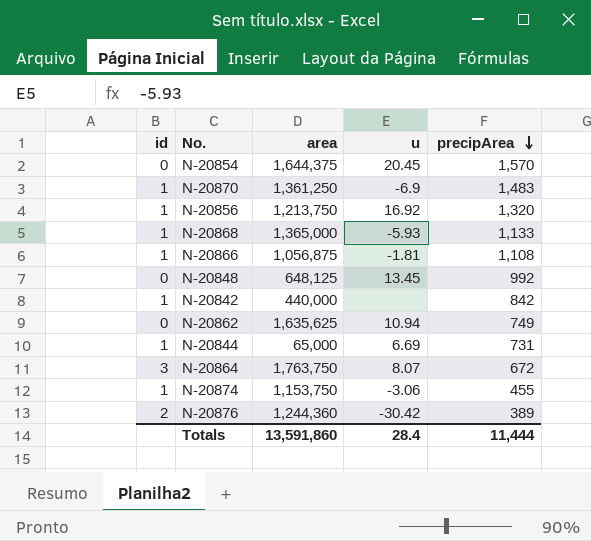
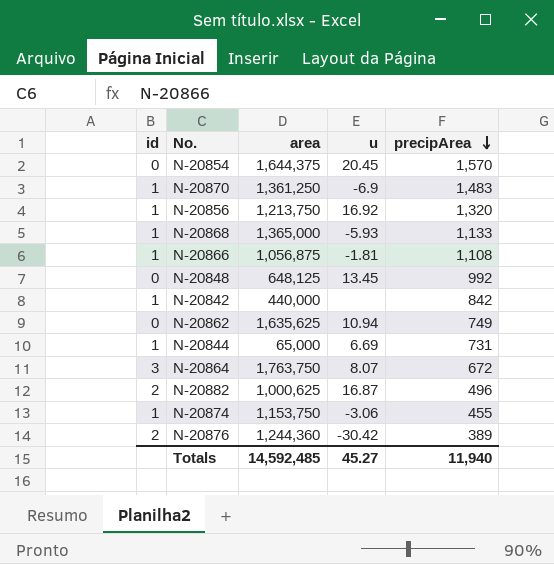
row N-20882: none -> 2 | 1,000,625 | 16.87 | 496
Totals | area: 13,591,860 -> 14,592,485
Totals | u: 28.4 -> 45.27
Totals | precipArea: 11,444 -> 11,940

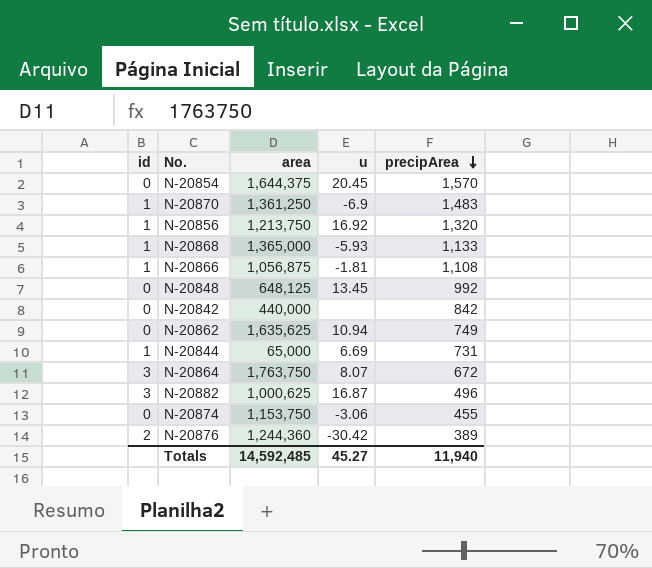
N-20842 | id: 1 -> 0
N-20882 | id: 2 -> 3
N-20874 | id: 1 -> 0

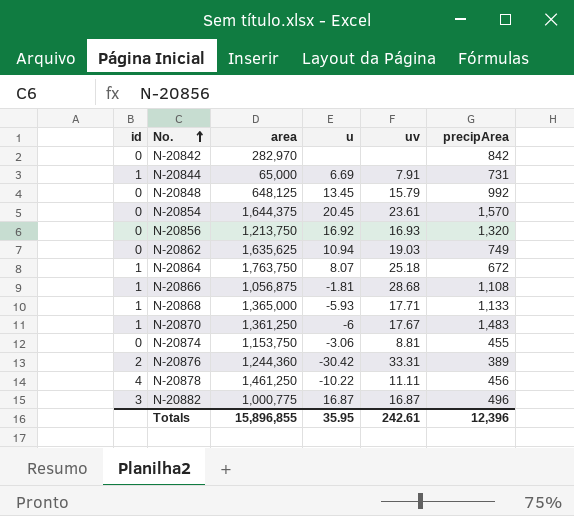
row order: precipArea descending -> No. ascending
column uv | position: none -> 5
N-20842 | area: 440,000 -> 282,970
N-20856 | id: 1 -> 0
N-20864 | id: 3 -> 1
N-20870 | u: -6.9 -> -6
row N-20878: none -> 4 | 1,461,250 | -10.22 | 11.11 | 456
N-20882 | area: 1,000,625 -> 1,000,775
Totals | area: 14,592,485 -> 15,896,855
Totals | u: 45.27 -> 35.95
Totals | precipArea: 11,940 -> 12,396

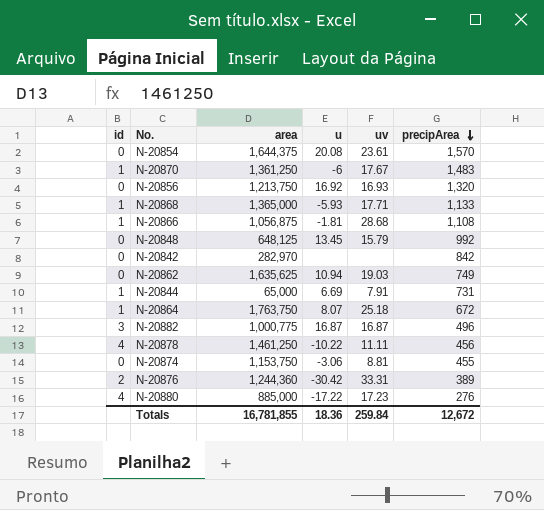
row order: No. ascending -> precipArea descending
N-20854 | u: 20.45 -> 20.08
row N-20880: none -> 4 | 885,000 | -17.22 | 17.23 | 276
Totals | area: 15,896,855 -> 16,781,855
Totals | u: 35.95 -> 18.36
Totals | uv: 242.61 -> 259.84
Totals | precipArea: 12,396 -> 12,672

